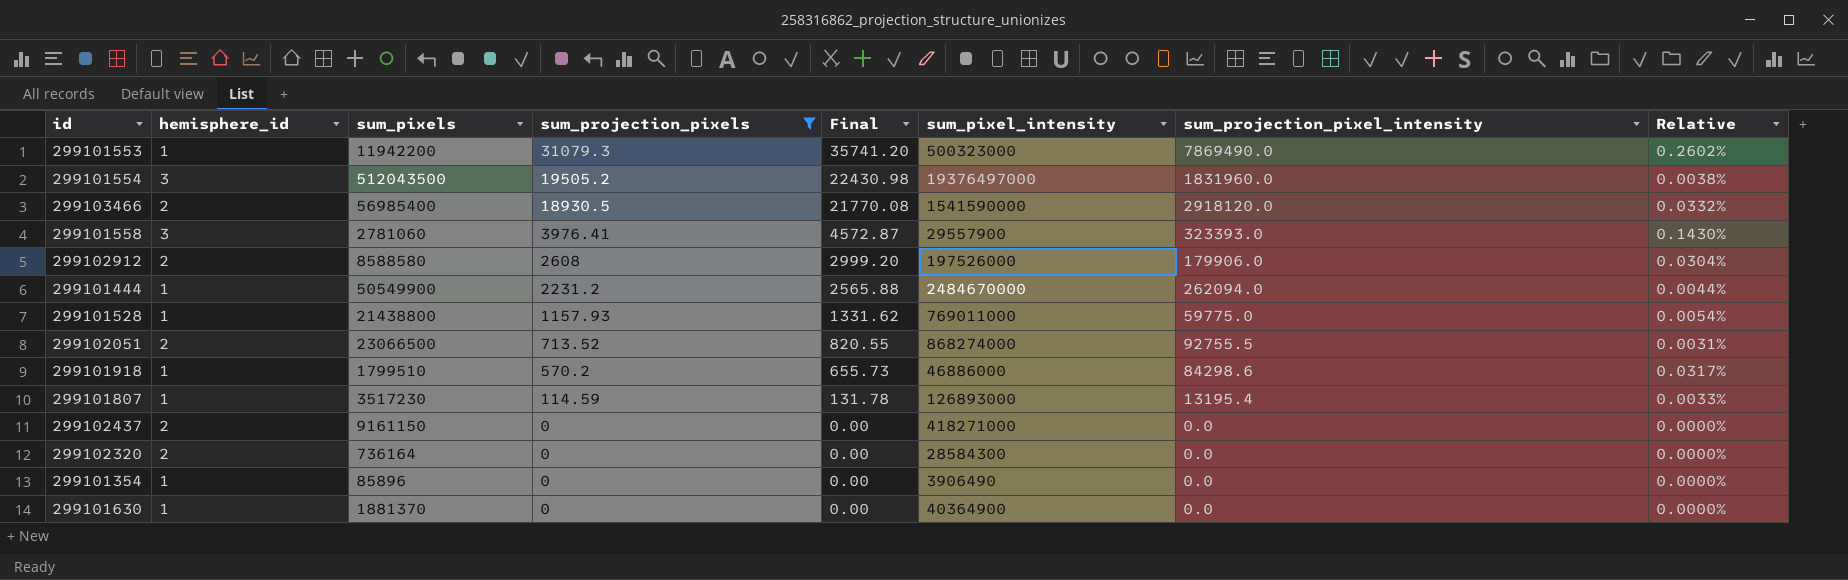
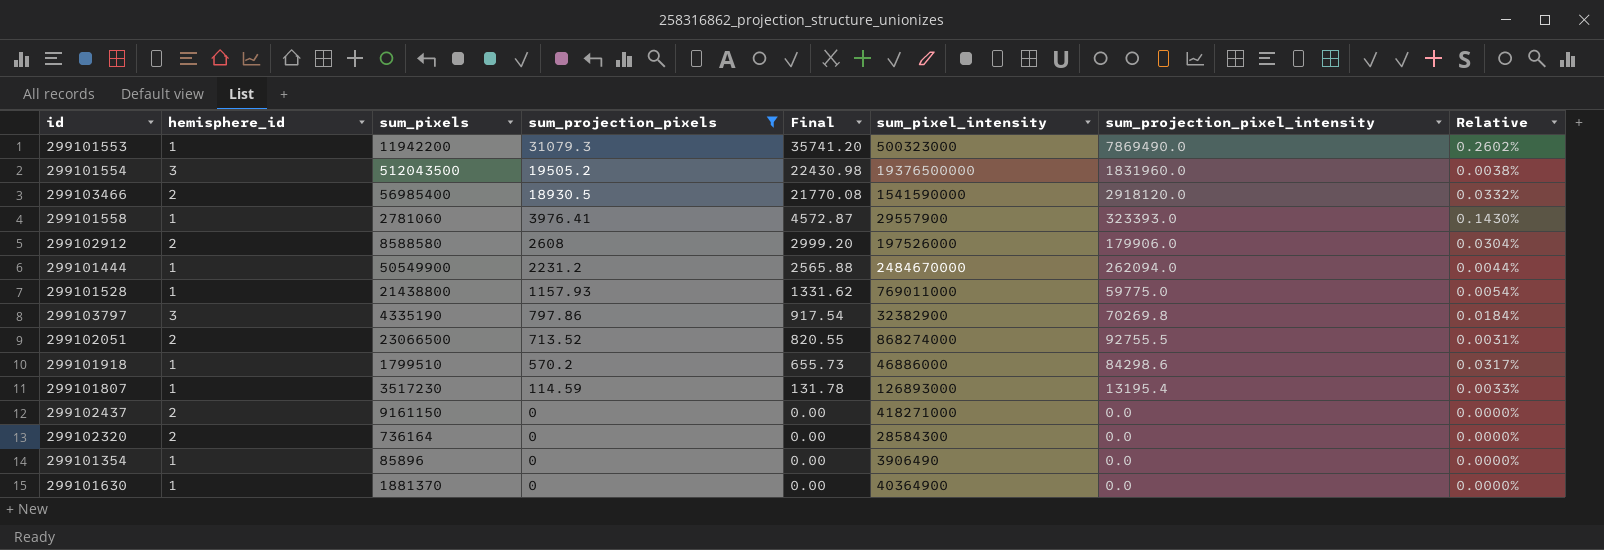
299101554 | sum_pixel_intensity: 19376497000 -> 19376500000
299101558 | hemisphere_id: 3 -> 1
row 299103797: none -> 3 | 4335190 | 797.86 | 917.54 | 32382900 | 70269.8 | 0.0184%

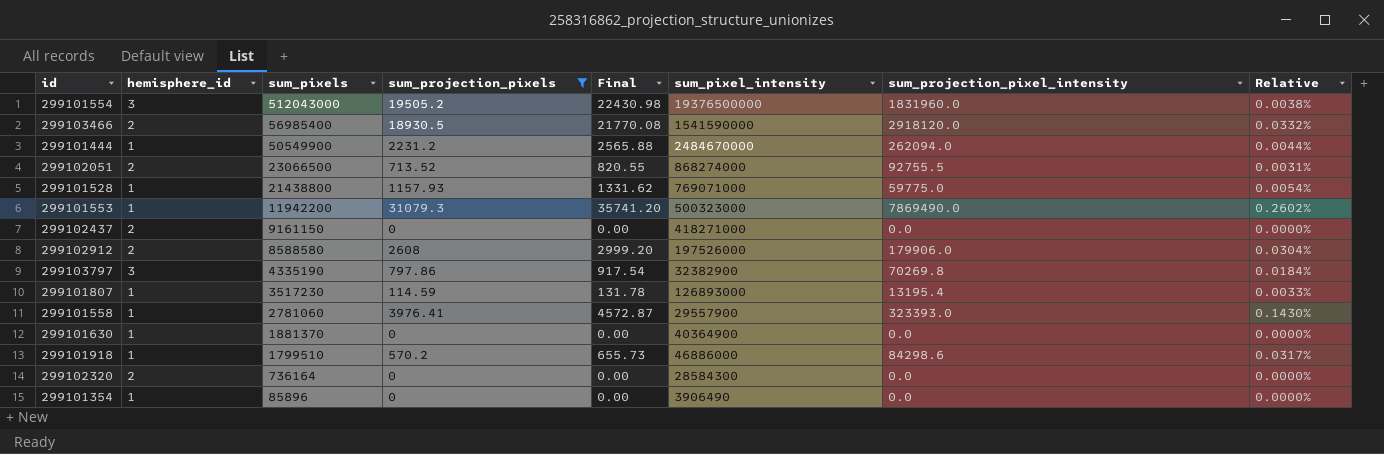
row order: sum_projection_pixels descending -> sum_pixels descending
299101554 | sum_pixels: 512043500 -> 512043000
299101528 | sum_pixel_intensity: 769011000 -> 769071000

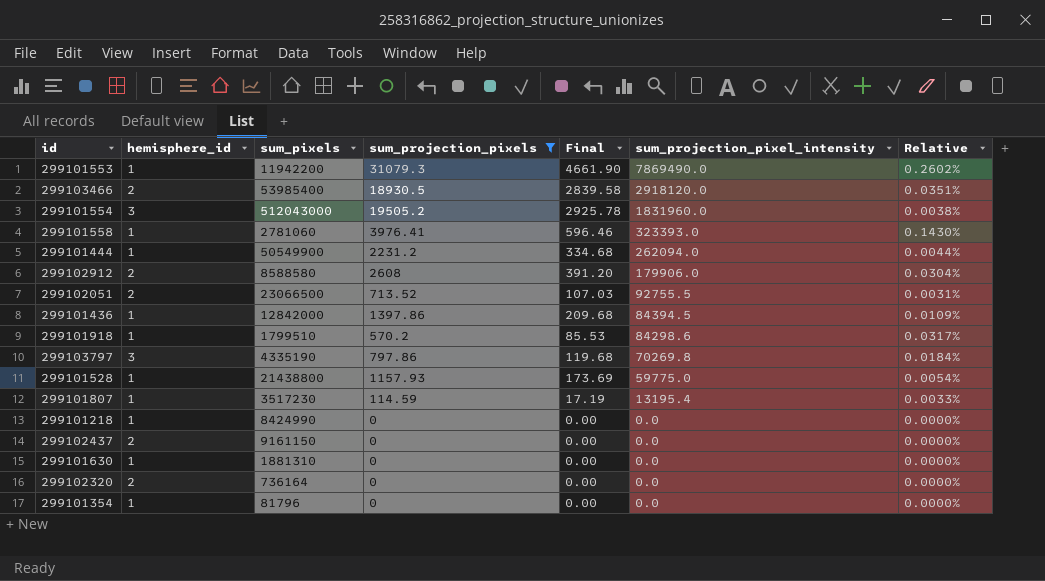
row order: sum_pixels descending -> sum_projection_pixel_intensity descending
column sum_pixel_intensity | position: 6 -> none
column Final | formula: [sum_projection_pixels] * 1.15 -> [sum_projection_pixels] * 0.15
299103466 | sum_pixels: 56985400 -> 53985400
299103466 | Relative: 0.0332% -> 0.0351%
row 299101436: none -> 1 | 12842000 | 1397.86 | 209.68 | 84394.5 | 0.0109%
row 299101218: none -> 1 | 8424990 | 0 | 0.00 | 0.0 | 0.0000%
299101630 | sum_pixels: 1881370 -> 1881310
299101354 | sum_pixels: 85896 -> 81796

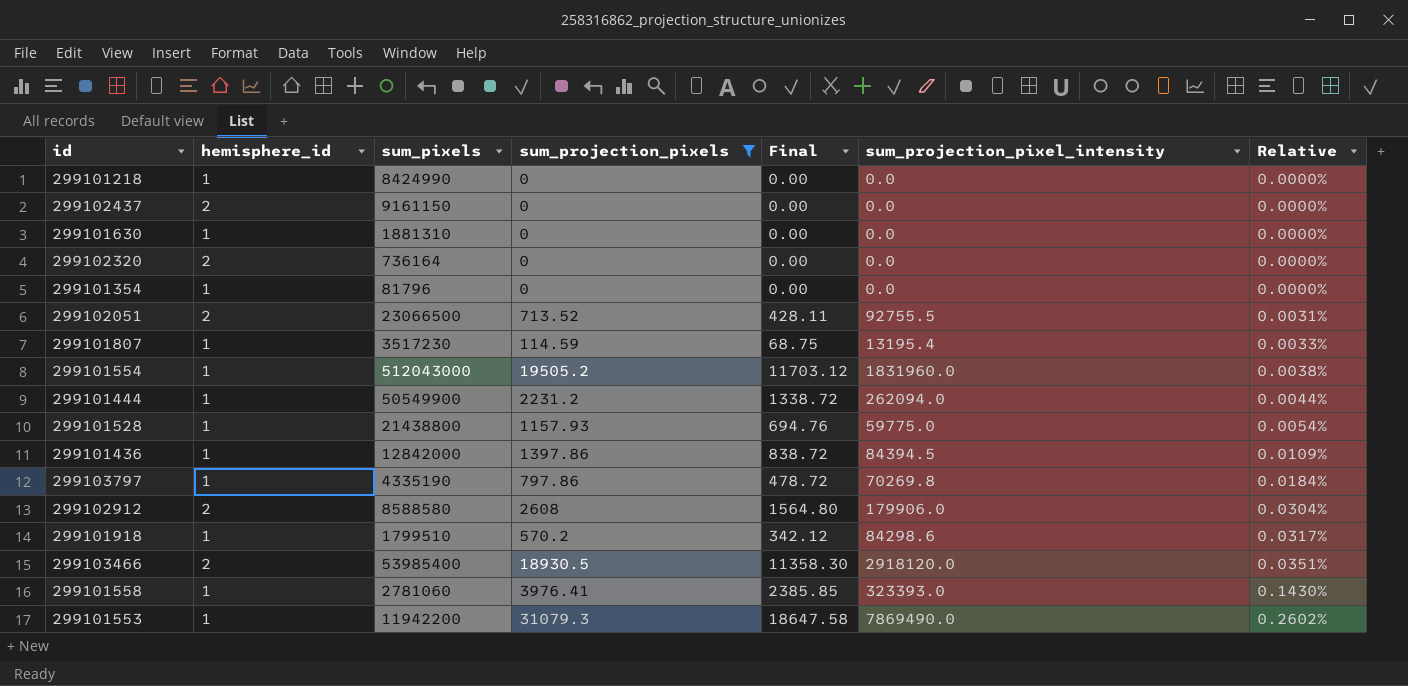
row order: sum_projection_pixel_intensity descending -> Relative ascending
column Final | formula: [sum_projection_pixels] * 0.15 -> [sum_projection_pixels] * 0.6
299101554 | hemisphere_id: 3 -> 1
299103797 | hemisphere_id: 3 -> 1

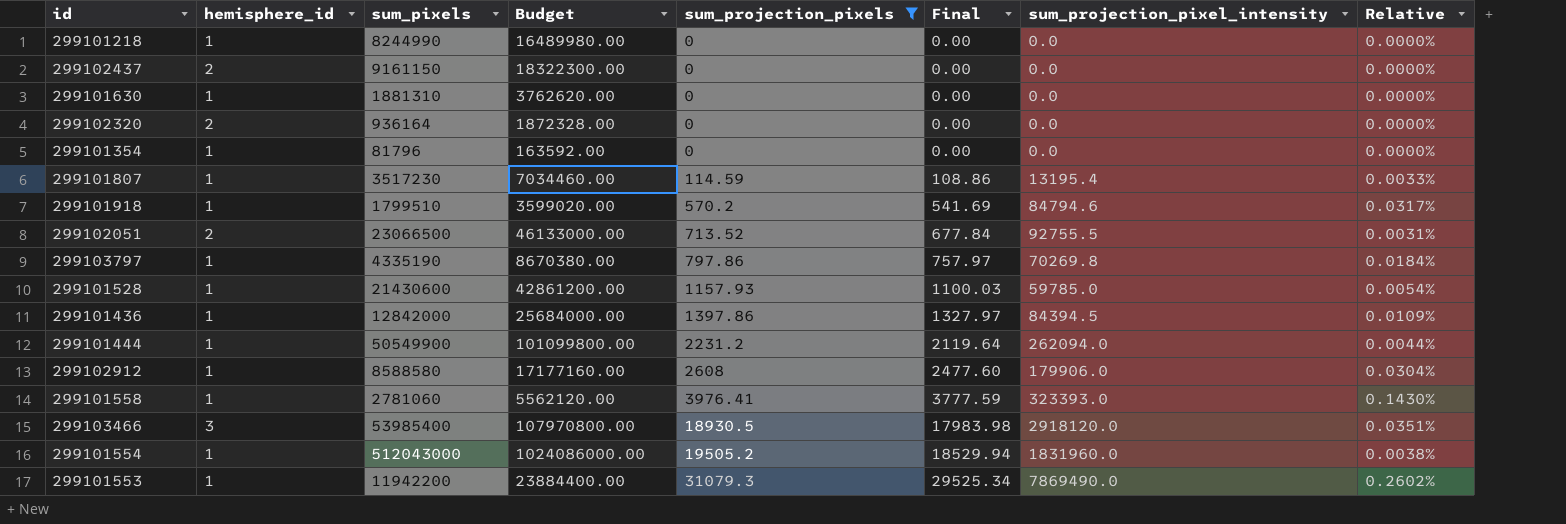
row order: Relative ascending -> sum_projection_pixels ascending
column Budget | formula: none -> [sum_pixels] * 2
column Final | formula: [sum_projection_pixels] * 0.6 -> [sum_projection_pixels] * 0.95
299101218 | sum_pixels: 8424990 -> 8244990
299102320 | sum_pixels: 736164 -> 936164
299101918 | sum_projection_pixel_intensity: 84298.6 -> 84794.6
299101528 | sum_pixels: 21438800 -> 21430600
299101528 | sum_projection_pixel_intensity: 59775.0 -> 59785.0
299102912 | hemisphere_id: 2 -> 1
299103466 | hemisphere_id: 2 -> 3

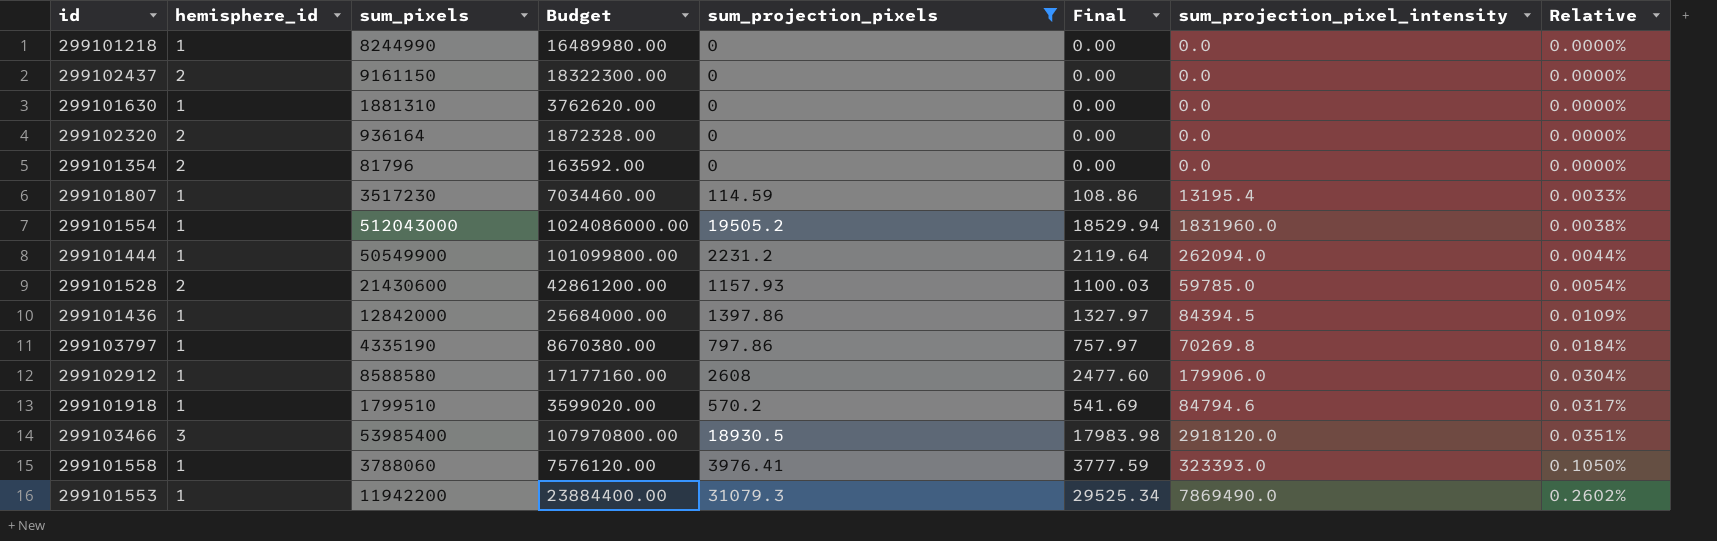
row order: sum_projection_pixels ascending -> Relative ascending
row 299102051: 2 | 23066500 | 46133000.00 | 713.52 | 677.84 | 92755.5 | 0.0031% -> none
299101354 | hemisphere_id: 1 -> 2
299101528 | hemisphere_id: 1 -> 2
299101558 | sum_pixels: 2781060 -> 3788060
299101558 | Budget: 5562120.00 -> 7576120.00
299101558 | Relative: 0.1430% -> 0.1050%

